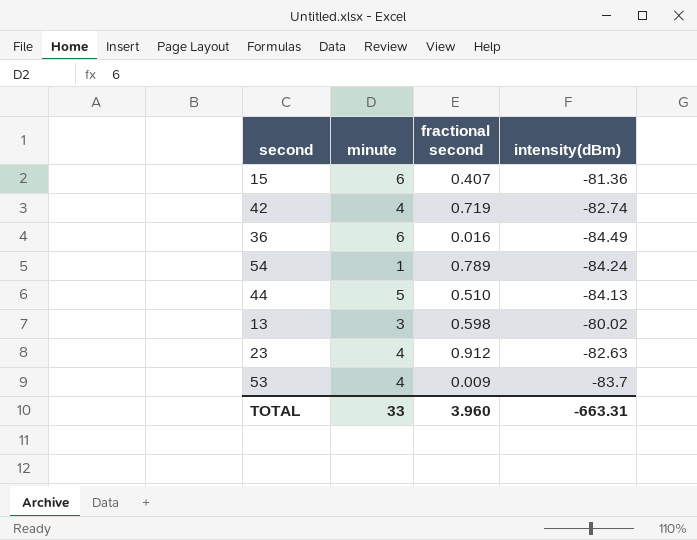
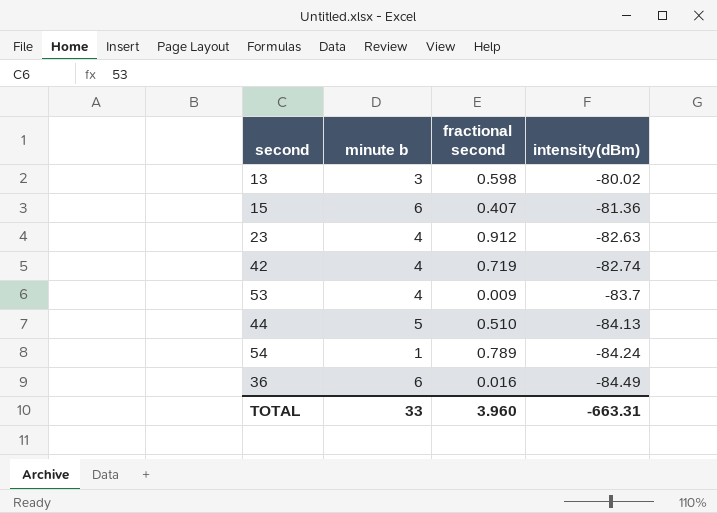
row order: none -> intensity(dBm) descending
column name: minute -> minute b

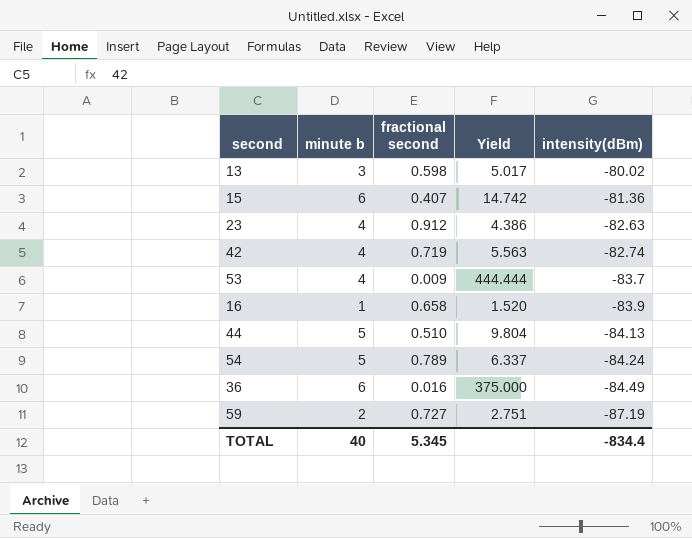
column Yield | formula: none -> [minute b] / [fractional second]
row 16: none -> 1 | 0.658 | 1.520 | -83.9
54 | minute b: 1 -> 5
row 59: none -> 2 | 0.727 | 2.751 | -87.19
TOTAL | minute b: 33 -> 40
TOTAL | fractional second: 3.960 -> 5.345
TOTAL | intensity(dBm): -663.31 -> -834.4

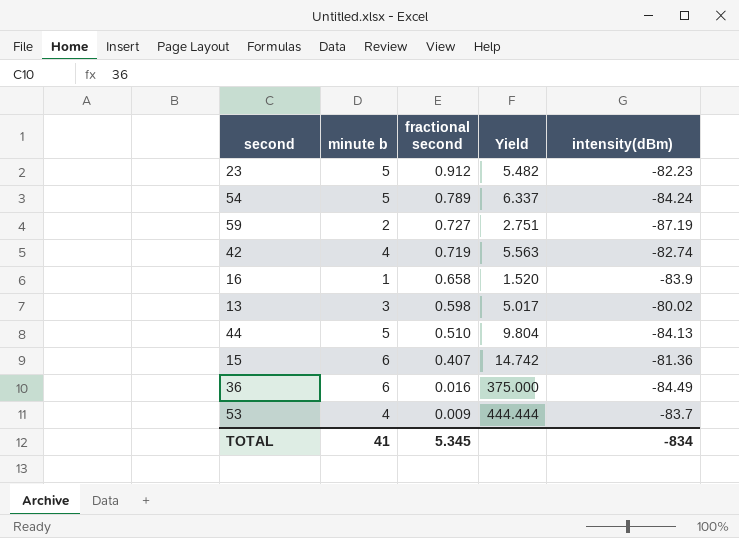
row order: intensity(dBm) descending -> fractional second descending
23 | minute b: 4 -> 5
23 | Yield: 4.386 -> 5.482
23 | intensity(dBm): -82.63 -> -82.23
TOTAL | minute b: 40 -> 41
TOTAL | intensity(dBm): -834.4 -> -834

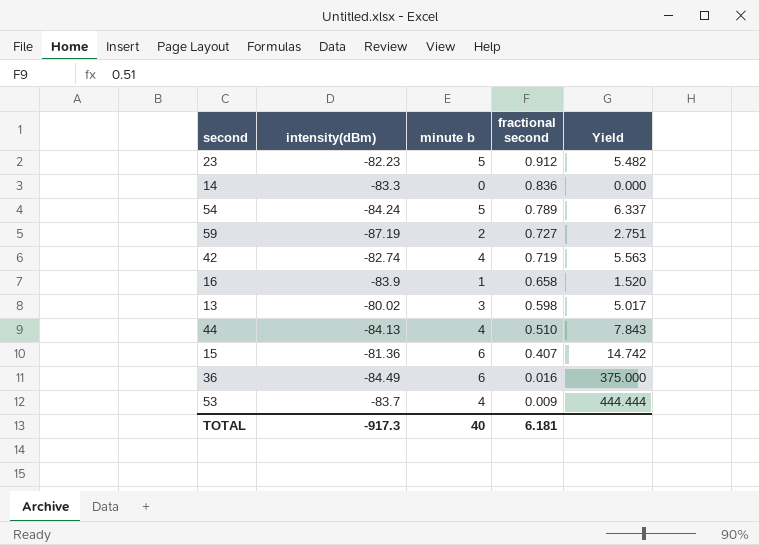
column intensity(dBm) | position: 5 -> 2
row 14: none -> -83.3 | 0 | 0.836 | 0.000
44 | minute b: 5 -> 4
44 | Yield: 9.804 -> 7.843
TOTAL | intensity(dBm): -834 -> -917.3
TOTAL | minute b: 41 -> 40
TOTAL | fractional second: 5.345 -> 6.181

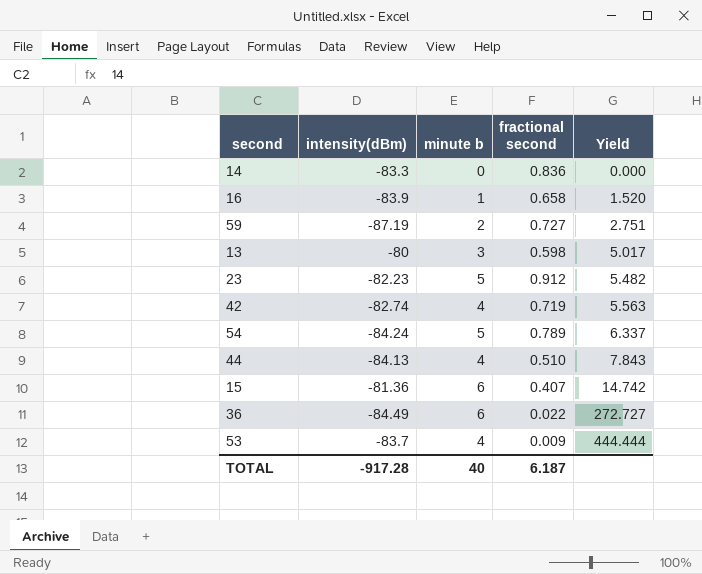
row order: fractional second descending -> Yield ascending
13 | intensity(dBm): -80.02 -> -80
36 | fractional second: 0.016 -> 0.022
36 | Yield: 375.000 -> 272.727
TOTAL | intensity(dBm): -917.3 -> -917.28
TOTAL | fractional second: 6.181 -> 6.187

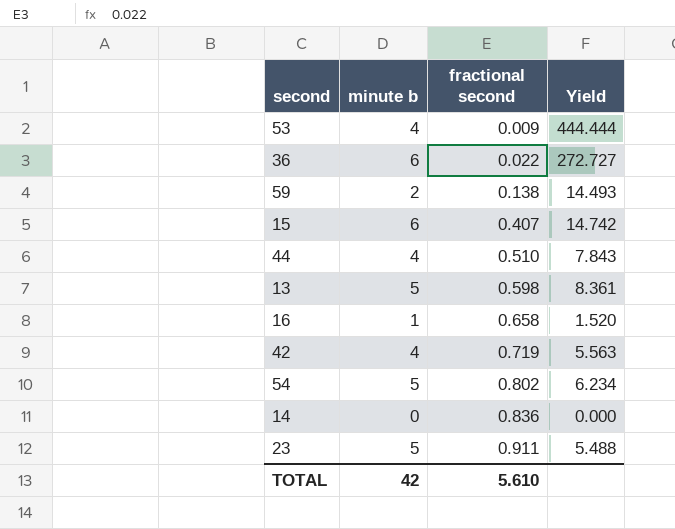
row order: Yield ascending -> fractional second ascending
column intensity(dBm) | position: 2 -> none
59 | fractional second: 0.727 -> 0.138
59 | Yield: 2.751 -> 14.493
13 | minute b: 3 -> 5
13 | Yield: 5.017 -> 8.361
54 | fractional second: 0.789 -> 0.802
54 | Yield: 6.337 -> 6.234
23 | fractional second: 0.912 -> 0.911
23 | Yield: 5.482 -> 5.488
TOTAL | minute b: 40 -> 42
TOTAL | fractional second: 6.187 -> 5.610

